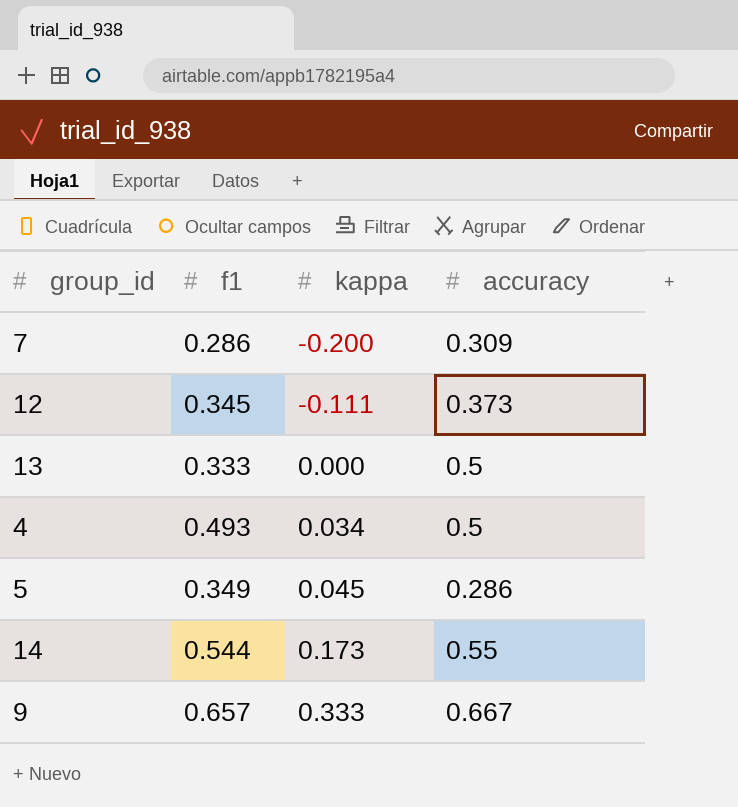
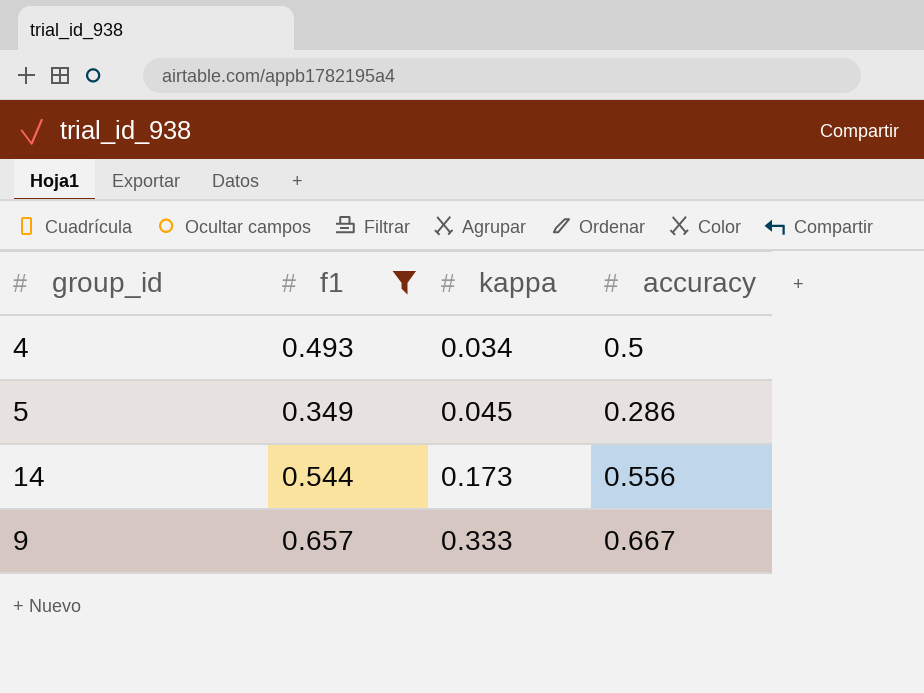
filter: none -> f1 >= 0.349
14 | accuracy: 0.55 -> 0.556

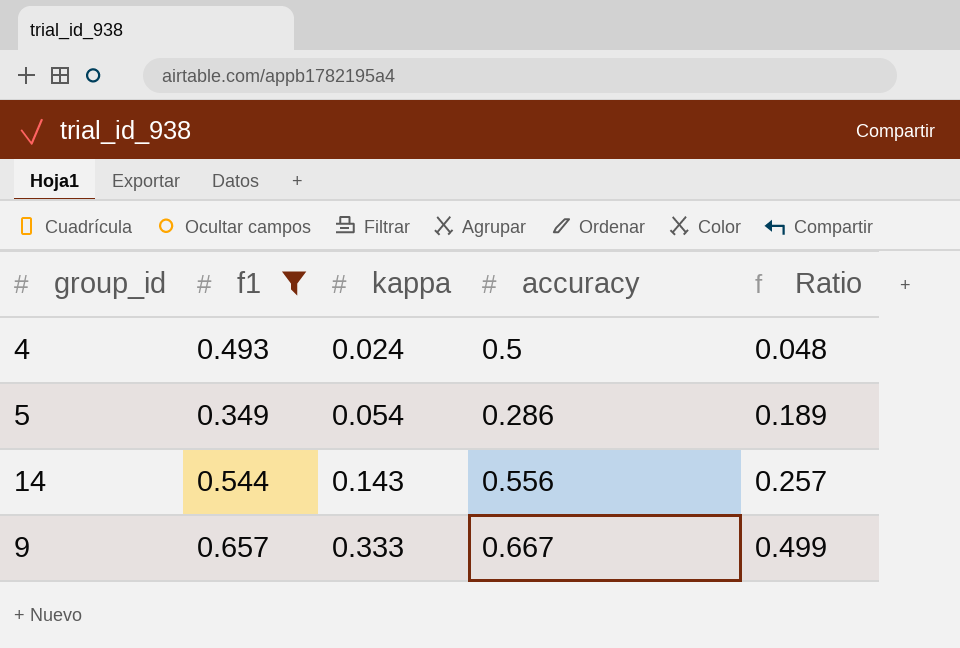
column Ratio | formula: none -> [kappa] / [accuracy]
4 | kappa: 0.034 -> 0.024
5 | kappa: 0.045 -> 0.054
14 | kappa: 0.173 -> 0.143

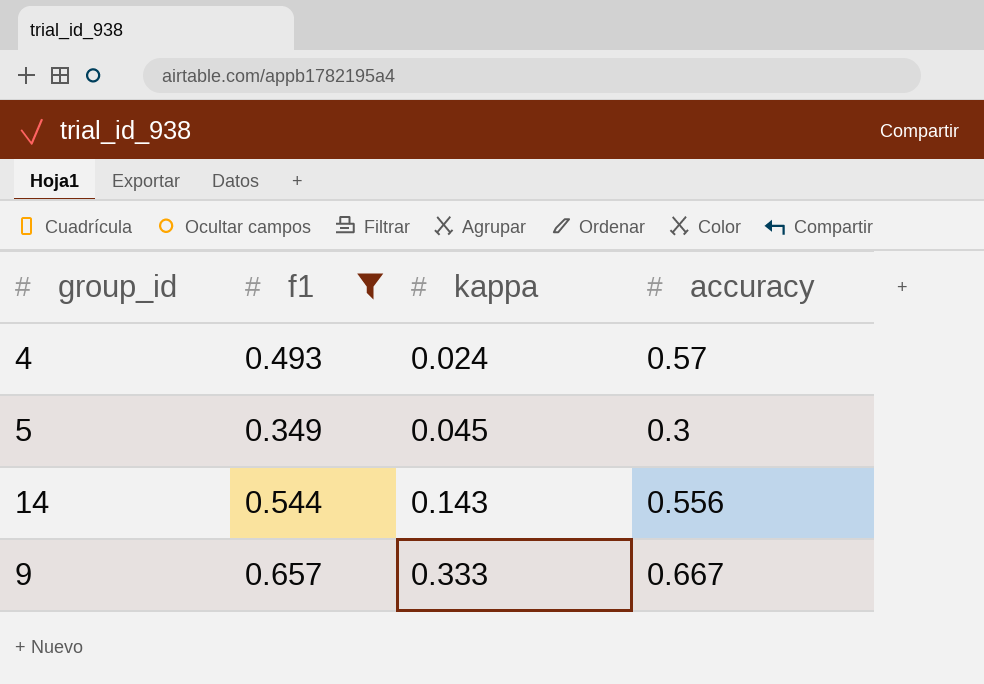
column Ratio | formula: [kappa] / [accuracy] -> none
4 | accuracy: 0.5 -> 0.57
5 | kappa: 0.054 -> 0.045
5 | accuracy: 0.286 -> 0.3

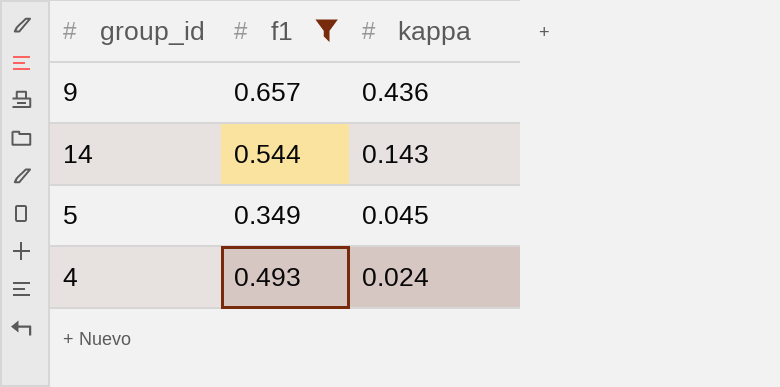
row order: kappa ascending -> kappa descending
column accuracy | position: 4 -> none
9 | kappa: 0.333 -> 0.436

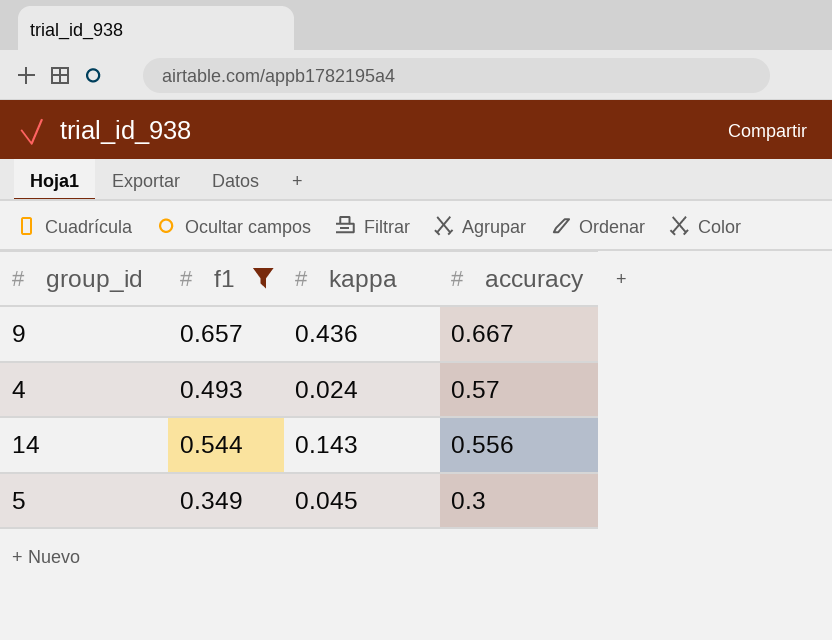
row order: kappa descending -> accuracy descending
column accuracy | position: none -> 4

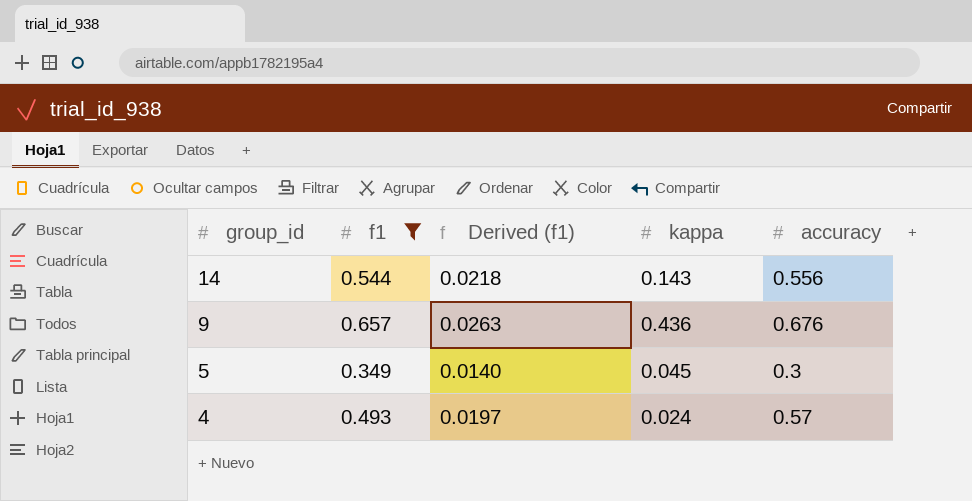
row order: accuracy descending -> group_id descending
column Derived (f1) | formula: none -> [f1] * 0.04
9 | accuracy: 0.667 -> 0.676

